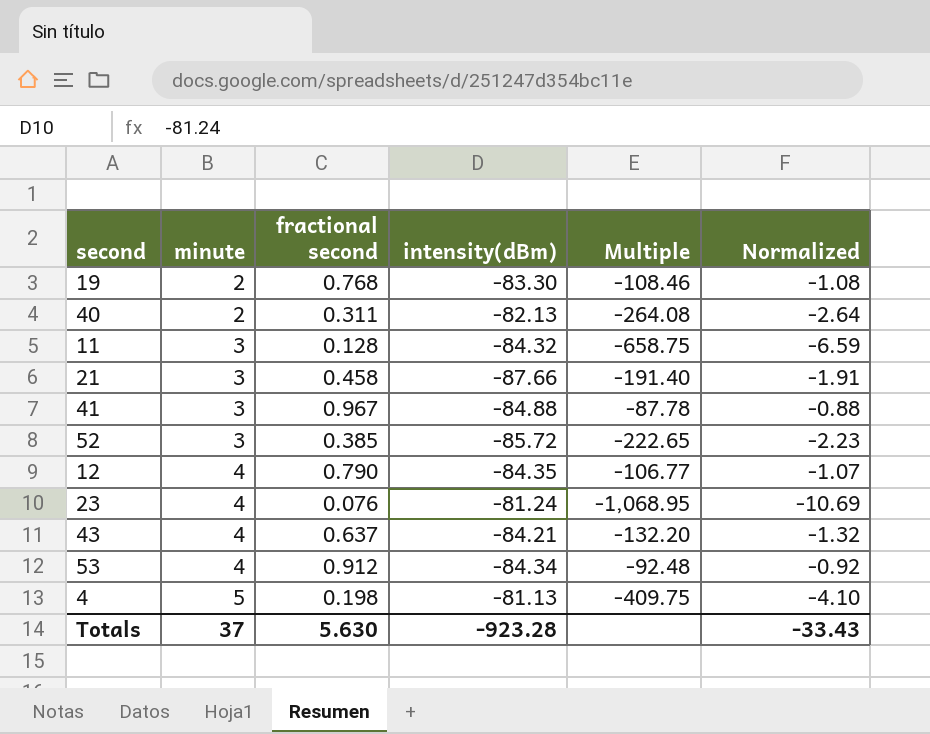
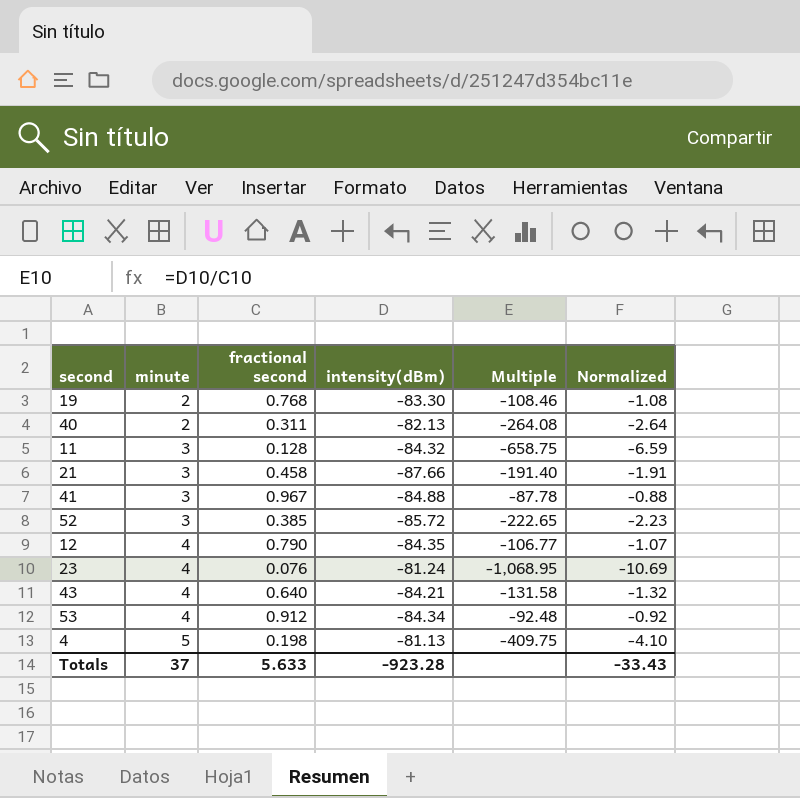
43 | fractional second: 0.637 -> 0.640
43 | Multiple: -132.20 -> -131.58
Totals | fractional second: 5.630 -> 5.633

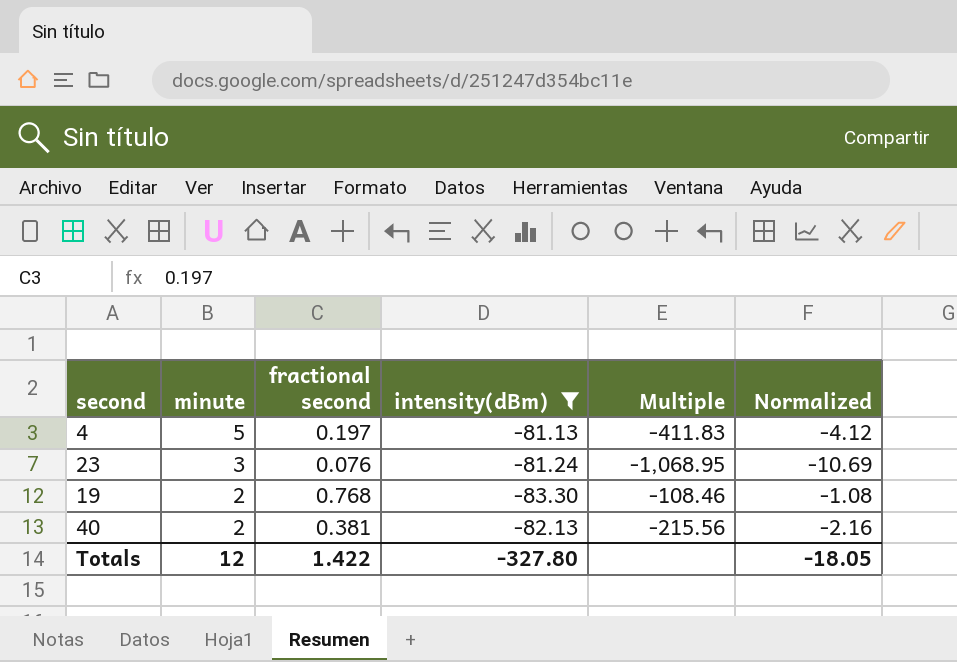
filter: none -> intensity(dBm) >= -83.30
row order: minute ascending -> minute descending
4 | fractional second: 0.198 -> 0.197
4 | Multiple: -409.75 -> -411.83
4 | Normalized: -4.10 -> -4.12
23 | minute: 4 -> 3
40 | fractional second: 0.311 -> 0.381
40 | Multiple: -264.08 -> -215.56
40 | Normalized: -2.64 -> -2.16
Totals | minute: 37 -> 12
Totals | fractional second: 5.633 -> 1.422
Totals | intensity(dBm): -923.28 -> -327.80
Totals | Normalized: -33.43 -> -18.05

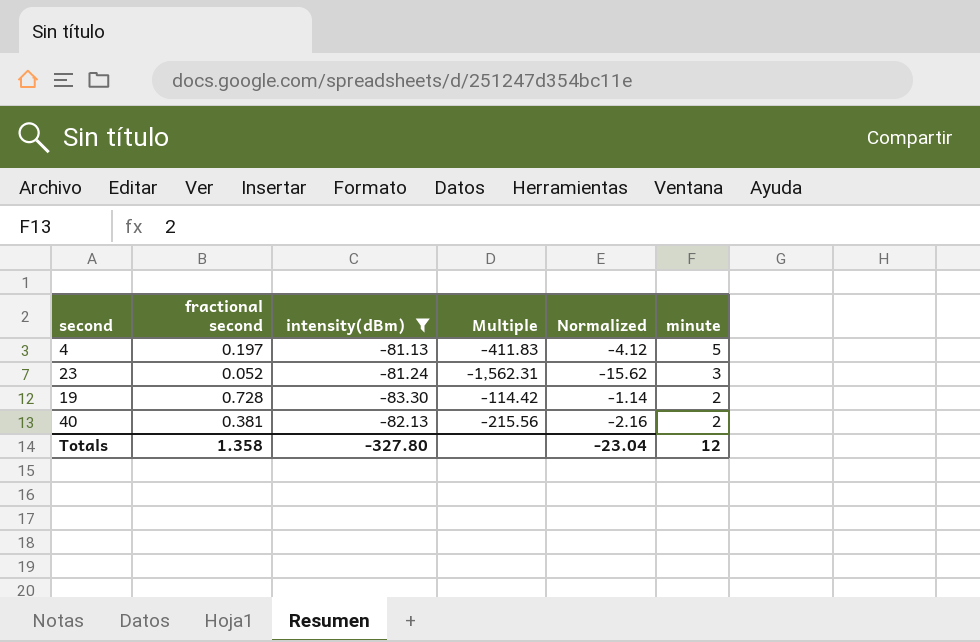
column minute | position: 2 -> 6
23 | fractional second: 0.076 -> 0.052
23 | Multiple: -1,068.95 -> -1,562.31
23 | Normalized: -10.69 -> -15.62
19 | fractional second: 0.768 -> 0.728
19 | Multiple: -108.46 -> -114.42
19 | Normalized: -1.08 -> -1.14
Totals | fractional second: 1.422 -> 1.358
Totals | Normalized: -18.05 -> -23.04

